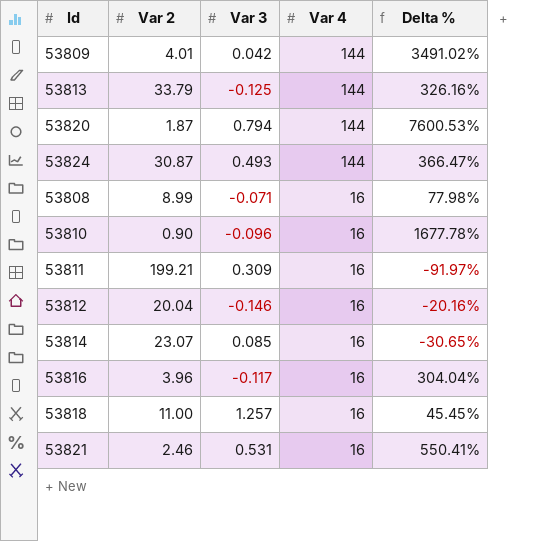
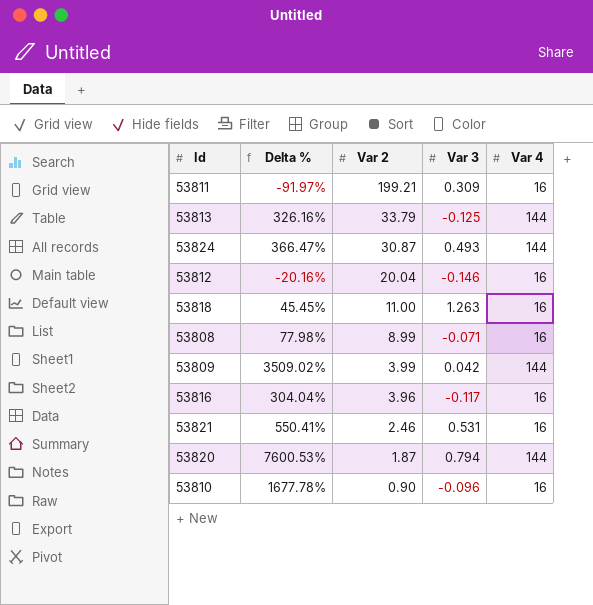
row order: Var 4 descending -> Var 2 descending
column Delta % | position: 5 -> 2
row 53814: 23.07 | 0.085 | 16 | -30.65% -> none
53818 | Var 3: 1.257 -> 1.263
53809 | Delta %: 3491.02% -> 3509.02%
53809 | Var 2: 4.01 -> 3.99

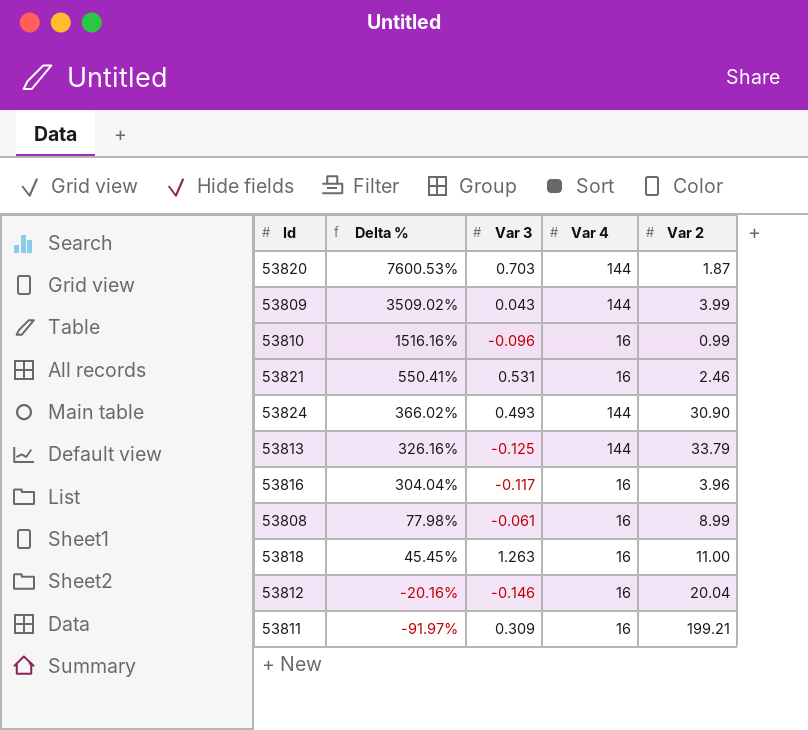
row order: Var 2 descending -> Delta % descending
column Var 2 | position: 3 -> 5
53820 | Var 3: 0.794 -> 0.703
53809 | Var 3: 0.042 -> 0.043
53810 | Delta %: 1677.78% -> 1516.16%
53810 | Var 2: 0.90 -> 0.99
53824 | Delta %: 366.47% -> 366.02%
53824 | Var 2: 30.87 -> 30.90
53808 | Var 3: -0.071 -> -0.061

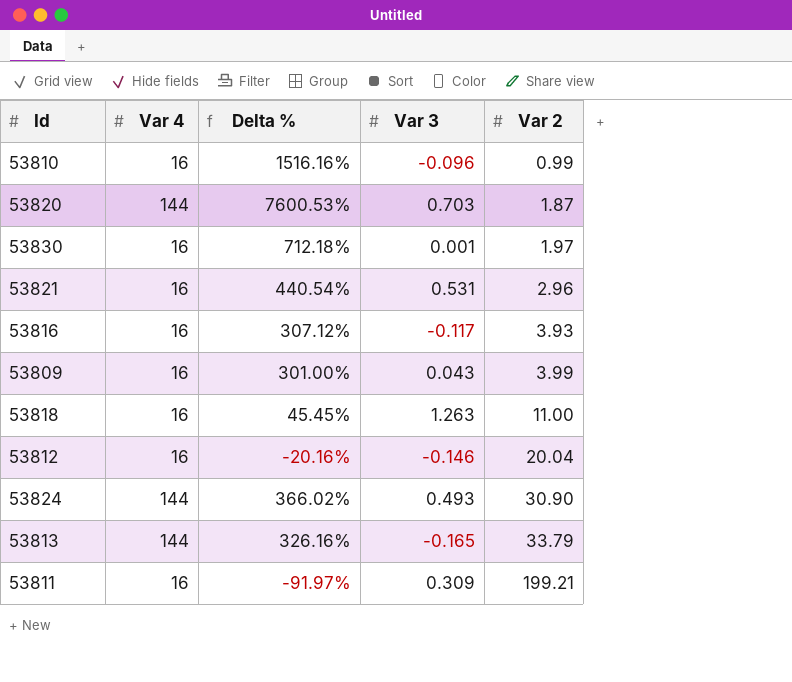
row order: Delta % descending -> Var 2 ascending
column Var 4 | position: 4 -> 2
row 53808: 77.98% | -0.061 | 16 | 8.99 -> none
row 53830: none -> 16 | 712.18% | 0.001 | 1.97
53821 | Delta %: 550.41% -> 440.54%
53821 | Var 2: 2.46 -> 2.96
53816 | Delta %: 304.04% -> 307.12%
53816 | Var 2: 3.96 -> 3.93
53809 | Var 4: 144 -> 16
53809 | Delta %: 3509.02% -> 301.00%
53813 | Var 3: -0.125 -> -0.165

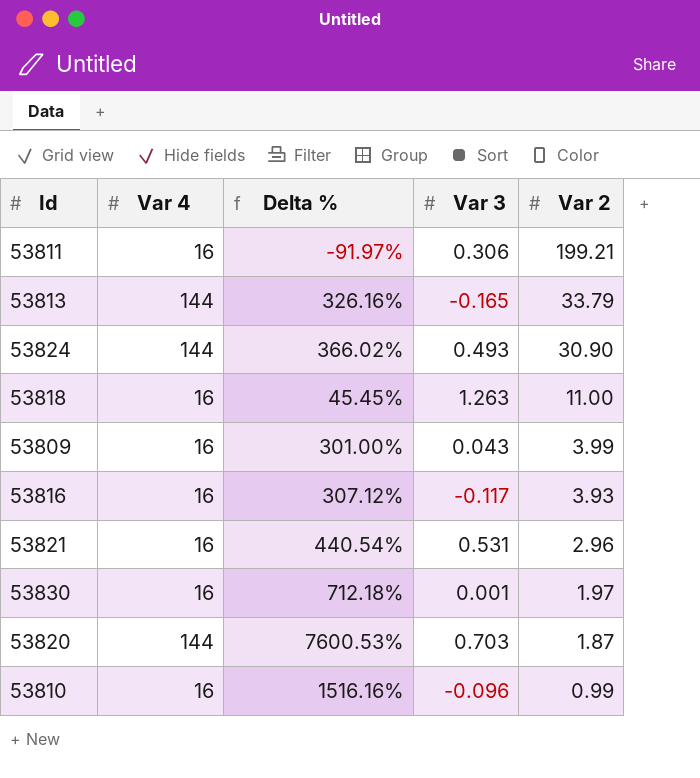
row order: Var 2 ascending -> Var 2 descending
row 53812: 16 | -20.16% | -0.146 | 20.04 -> none
53811 | Var 3: 0.309 -> 0.306

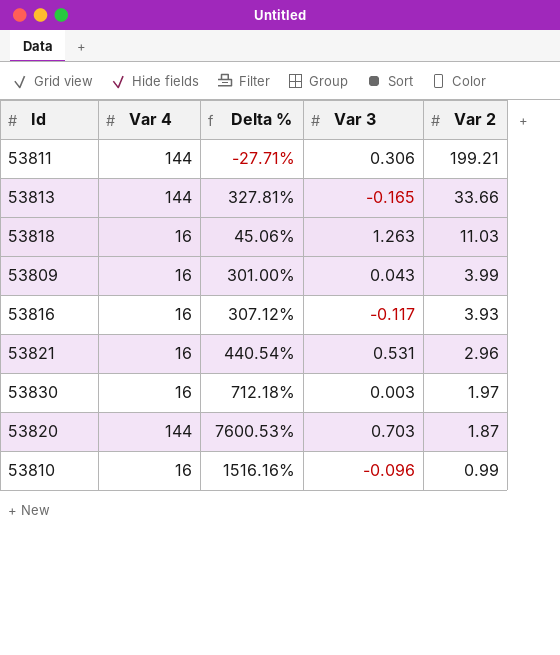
row 53824: 144 | 366.02% | 0.493 | 30.90 -> none
53811 | Var 4: 16 -> 144
53811 | Delta %: -91.97% -> -27.71%
53813 | Delta %: 326.16% -> 327.81%
53813 | Var 2: 33.79 -> 33.66
53818 | Delta %: 45.45% -> 45.06%
53818 | Var 2: 11.00 -> 11.03
53830 | Var 3: 0.001 -> 0.003

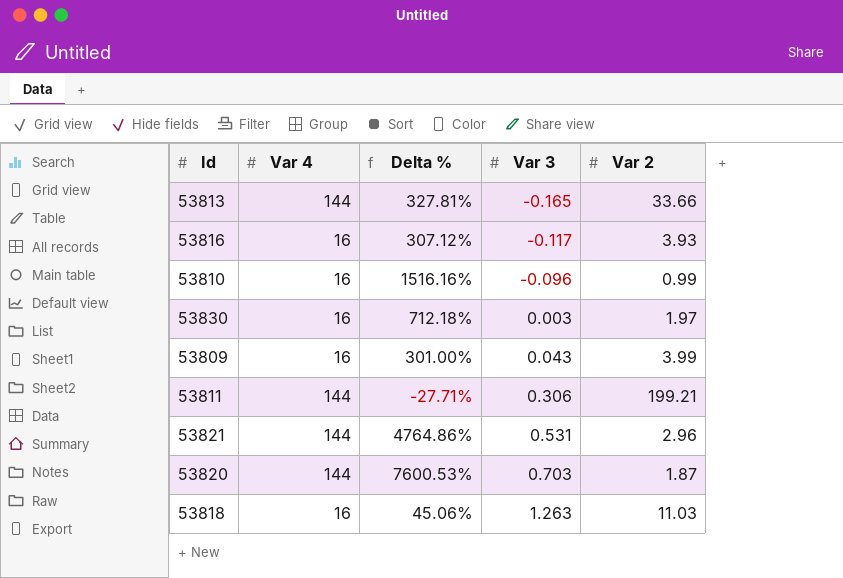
row order: Var 2 descending -> Var 3 ascending
53821 | Var 4: 16 -> 144
53821 | Delta %: 440.54% -> 4764.86%

